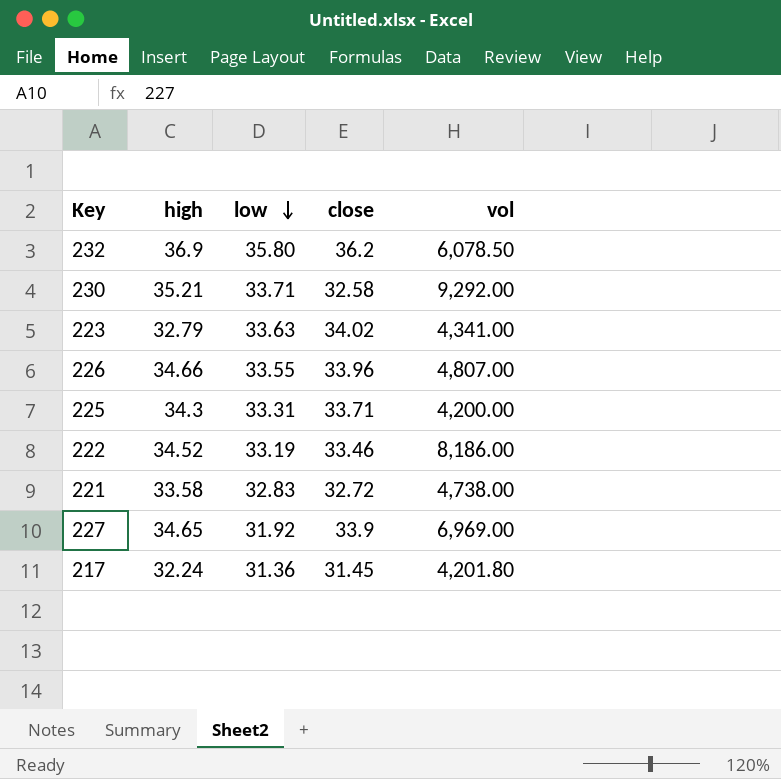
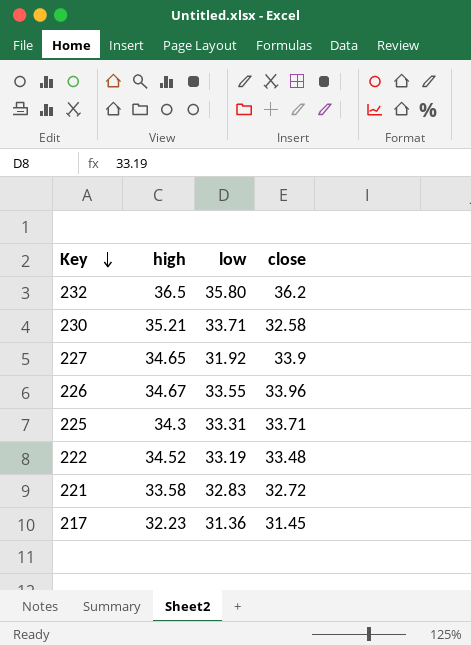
row order: low descending -> Key descending
column vol | position: 5 -> none
row 223: 32.79 | 33.63 | 34.02 | 4,341.00 -> none
232 | high: 36.9 -> 36.5
226 | high: 34.66 -> 34.67
222 | close: 33.46 -> 33.48
217 | high: 32.24 -> 32.23

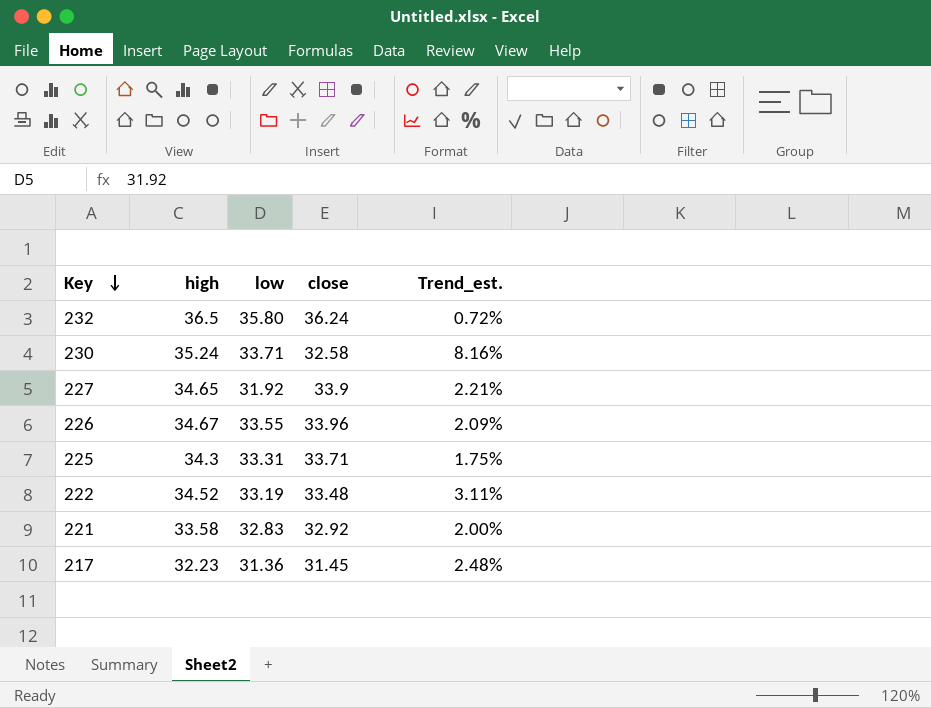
column Trend_est. | formula: none -> ([high] - [close]) / [close]
232 | close: 36.2 -> 36.24
230 | high: 35.21 -> 35.24
221 | close: 32.72 -> 32.92

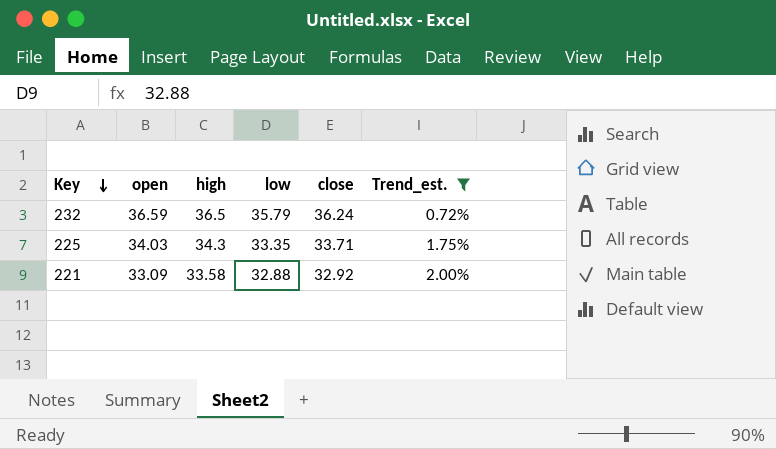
filter: none -> Trend_est. <= 2.00%
column open | position: none -> 2
232 | low: 35.80 -> 35.79
225 | low: 33.31 -> 33.35
221 | low: 32.83 -> 32.88

